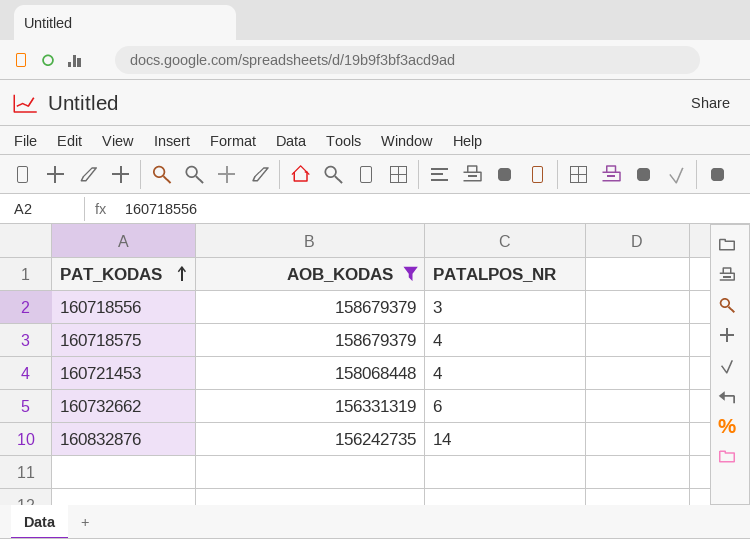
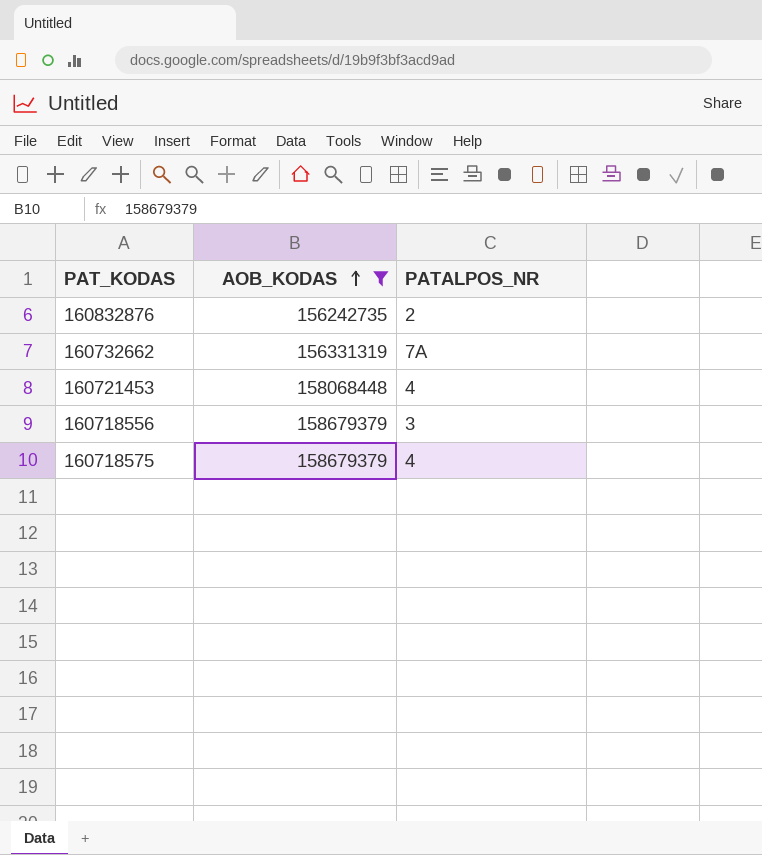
row order: PAT_KODAS ascending -> AOB_KODAS ascending
160832876 | PATALPOS_NR: 14 -> 2
160732662 | PATALPOS_NR: 6 -> 7A

